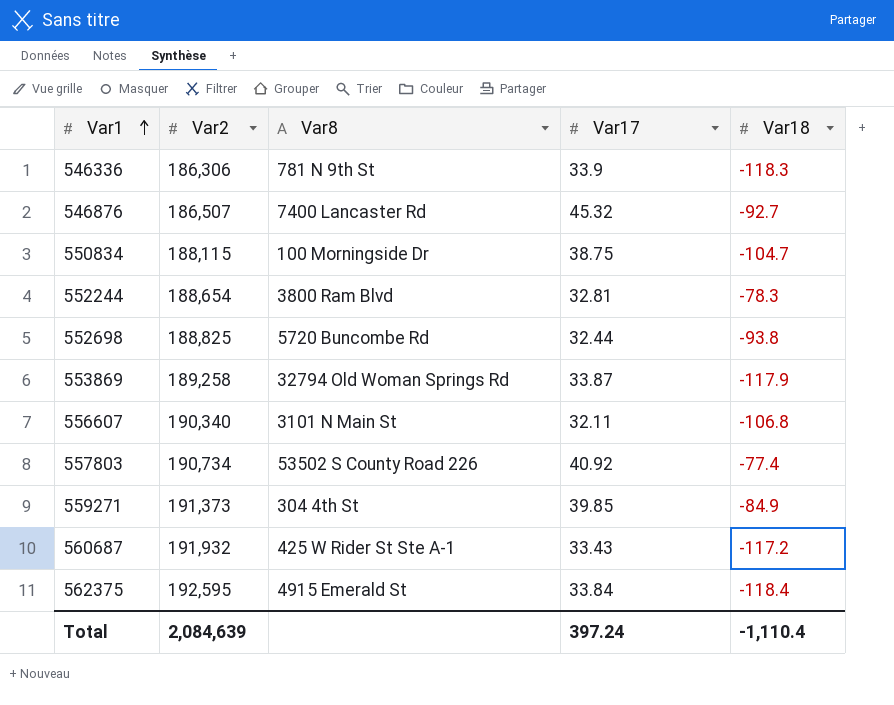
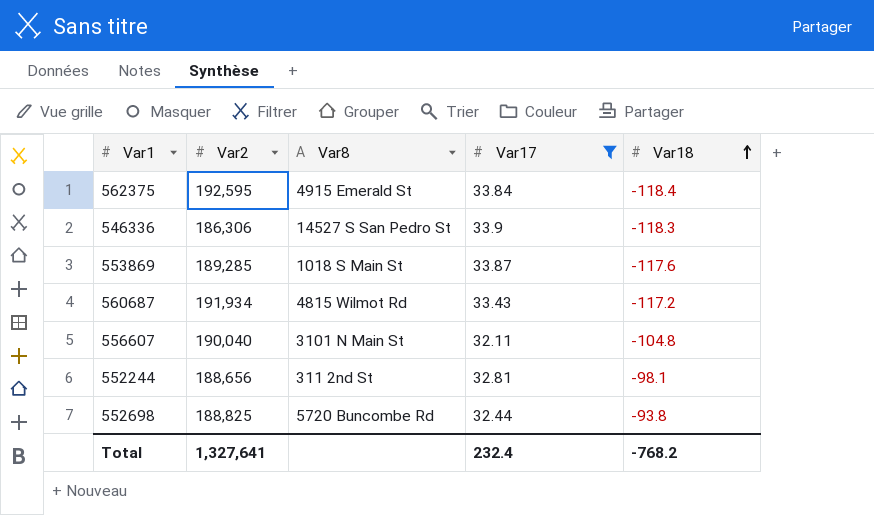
filter: none -> Var17 <= 33.9
row order: Var1 ascending -> Var18 ascending
546336 | Var8: 781 N 9th St -> 14527 S San Pedro St
553869 | Var2: 189,258 -> 189,285
553869 | Var8: 32794 Old Woman Springs Rd -> 1018 S Main St
553869 | Var18: -117.9 -> -117.6
560687 | Var2: 191,932 -> 191,934
560687 | Var8: 425 W Rider St Ste A-1 -> 4815 Wilmot Rd
556607 | Var2: 190,340 -> 190,040
556607 | Var18: -106.8 -> -104.8
552244 | Var2: 188,654 -> 188,656
552244 | Var8: 3800 Ram Blvd -> 311 2nd St
552244 | Var18: -78.3 -> -98.1
Total | Var2: 2,084,639 -> 1,327,641
Total | Var17: 397.24 -> 232.4
Total | Var18: -1,110.4 -> -768.2

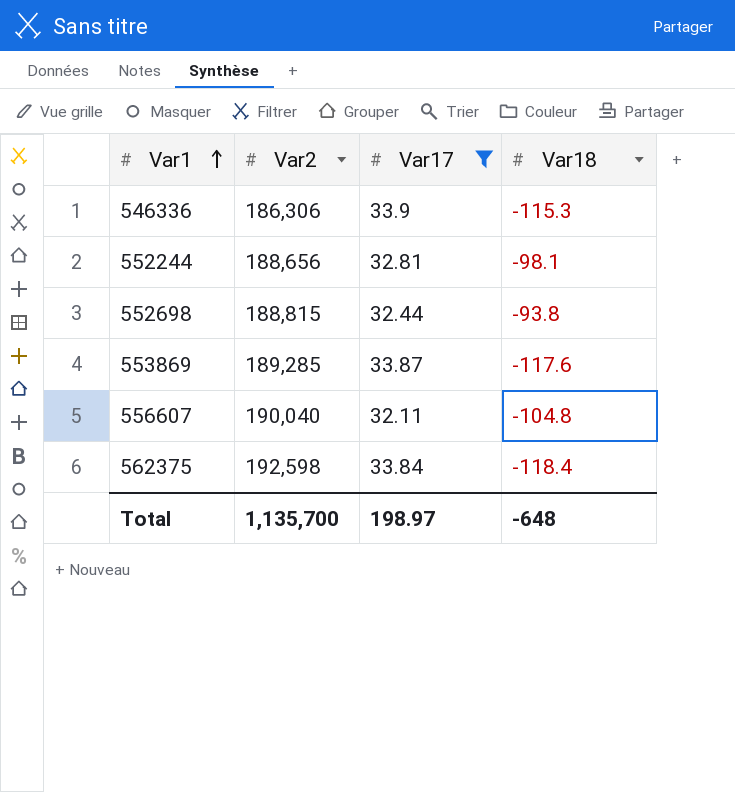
row order: Var18 ascending -> Var1 ascending
column Var8 | position: 3 -> none
row 560687: 191,934 | 4815 Wilmot Rd | 33.43 | -117.2 -> none
546336 | Var18: -118.3 -> -115.3
552698 | Var2: 188,825 -> 188,815
562375 | Var2: 192,595 -> 192,598
Total | Var2: 1,327,641 -> 1,135,700
Total | Var17: 232.4 -> 198.97
Total | Var18: -768.2 -> -648

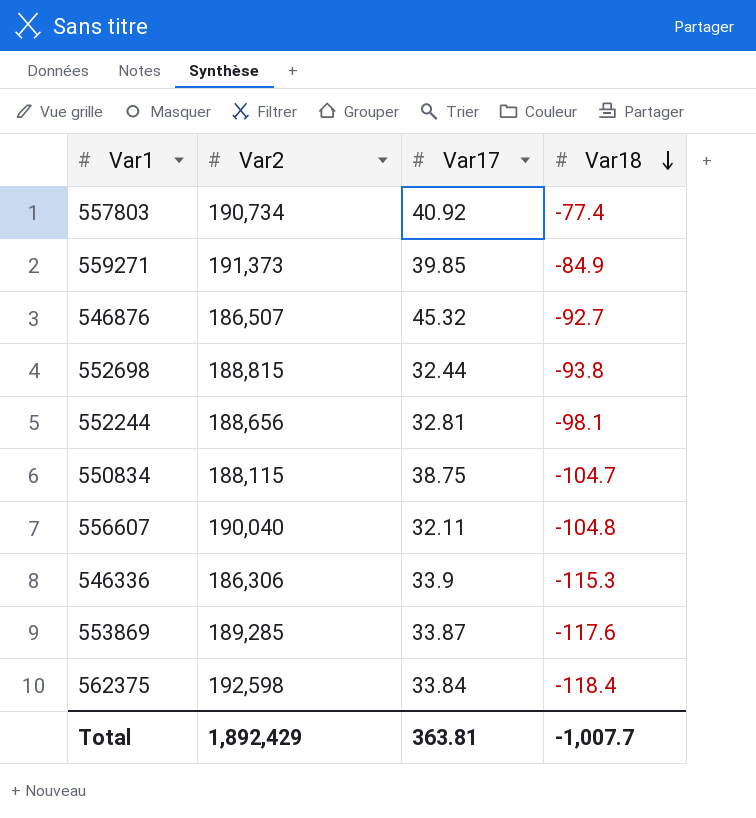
filter: Var17 <= 33.9 -> none
row order: Var1 ascending -> Var18 descending
Total | Var2: 1,135,700 -> 1,892,429
Total | Var17: 198.97 -> 363.81
Total | Var18: -648 -> -1,007.7

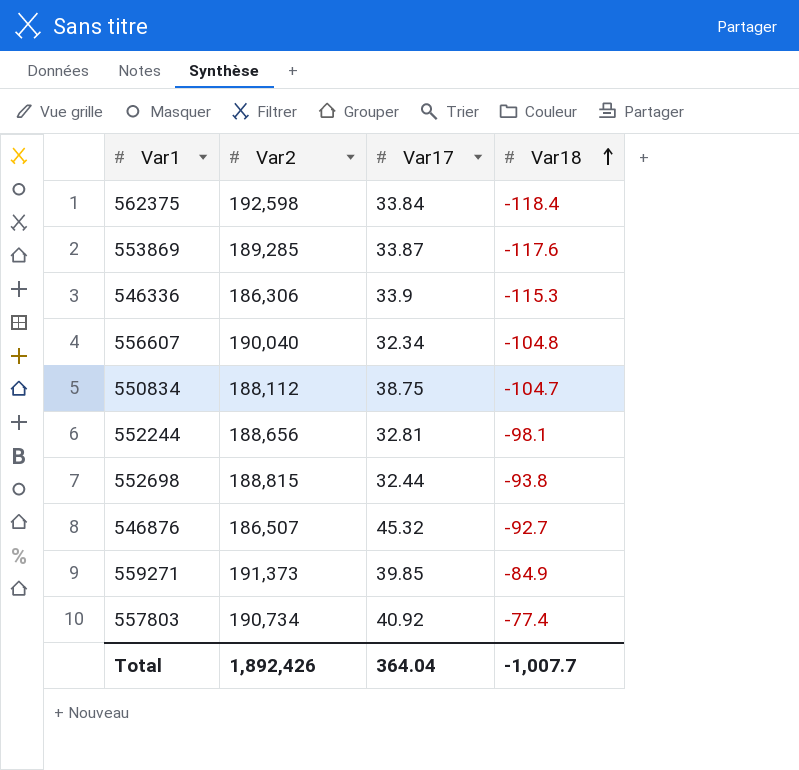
row order: Var18 descending -> Var18 ascending
556607 | Var17: 32.11 -> 32.34
550834 | Var2: 188,115 -> 188,112
Total | Var2: 1,892,429 -> 1,892,426
Total | Var17: 363.81 -> 364.04

